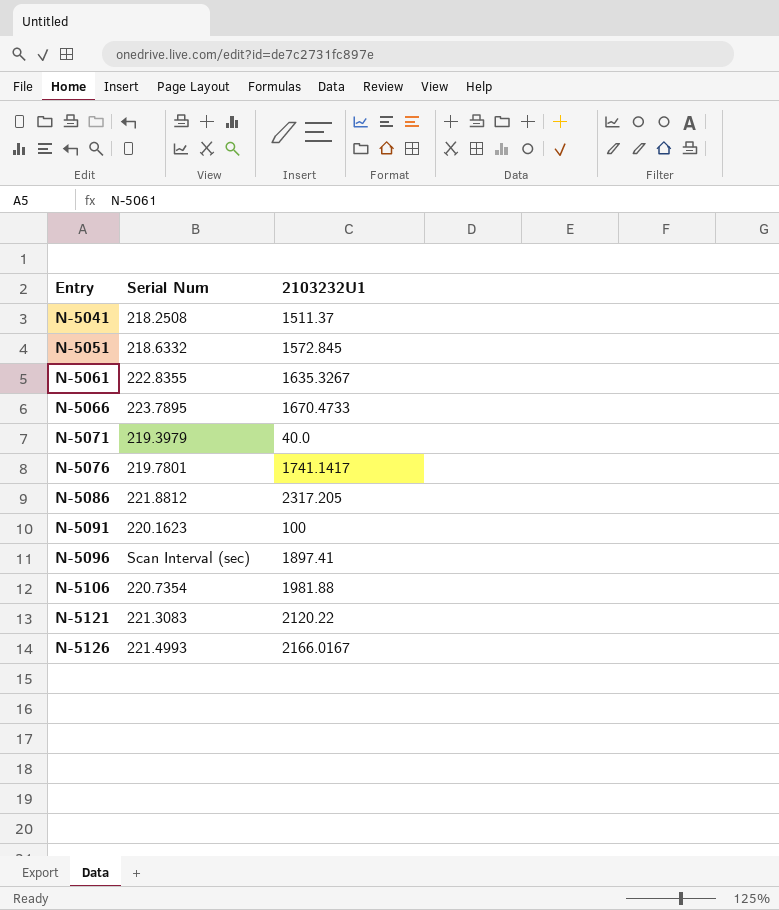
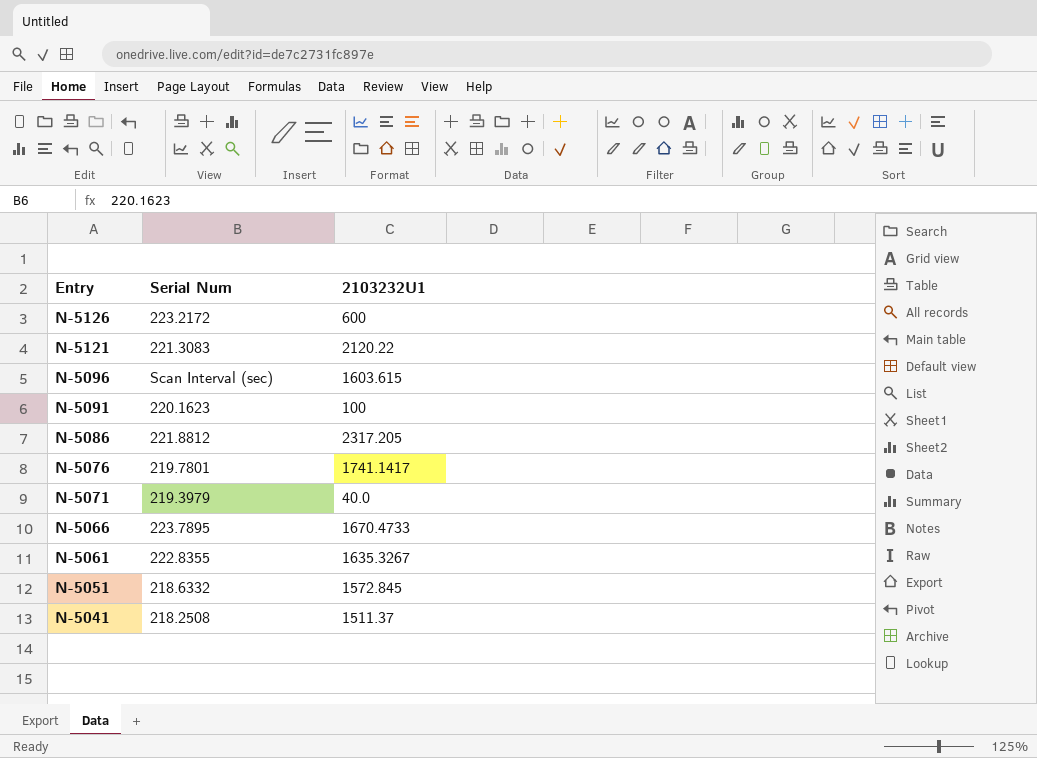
row order: Entry ascending -> Entry descending
row N-5106: 220.7354 | 1981.88 -> none
N-5126 | Serial Num: 221.4993 -> 223.2172
N-5126 | 2103232U1: 2166.0167 -> 600
N-5096 | 2103232U1: 1897.41 -> 1603.615

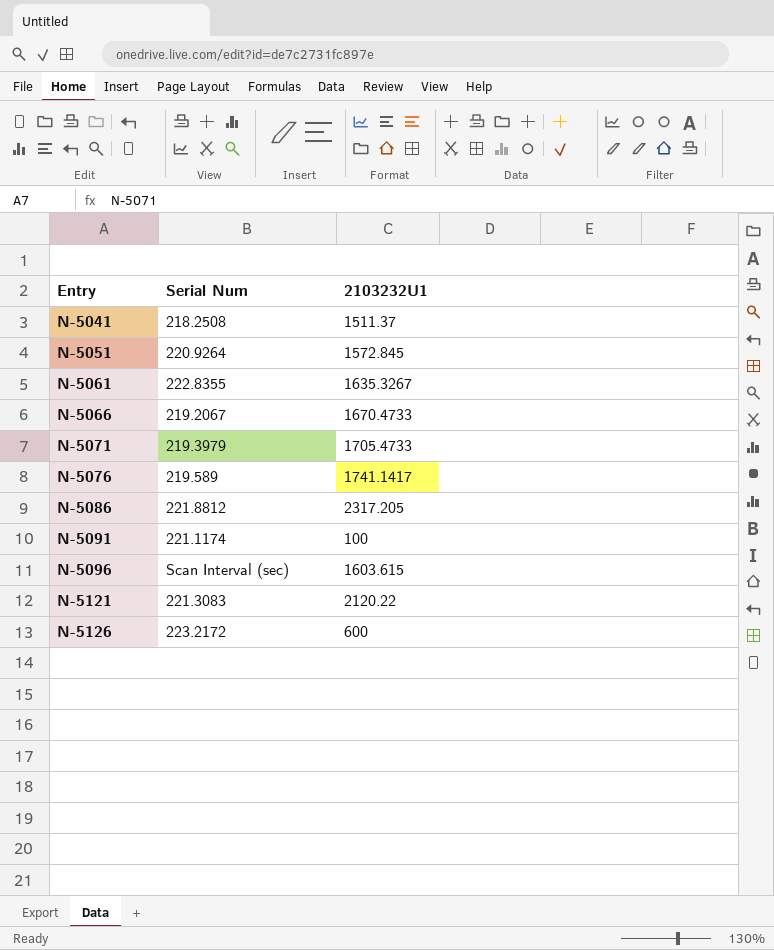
row order: Entry descending -> Entry ascending
N-5051 | Serial Num: 218.6332 -> 220.9264
N-5066 | Serial Num: 223.7895 -> 219.2067
N-5071 | 2103232U1: 40.0 -> 1705.4733
N-5076 | Serial Num: 219.7801 -> 219.589
N-5091 | Serial Num: 220.1623 -> 221.1174

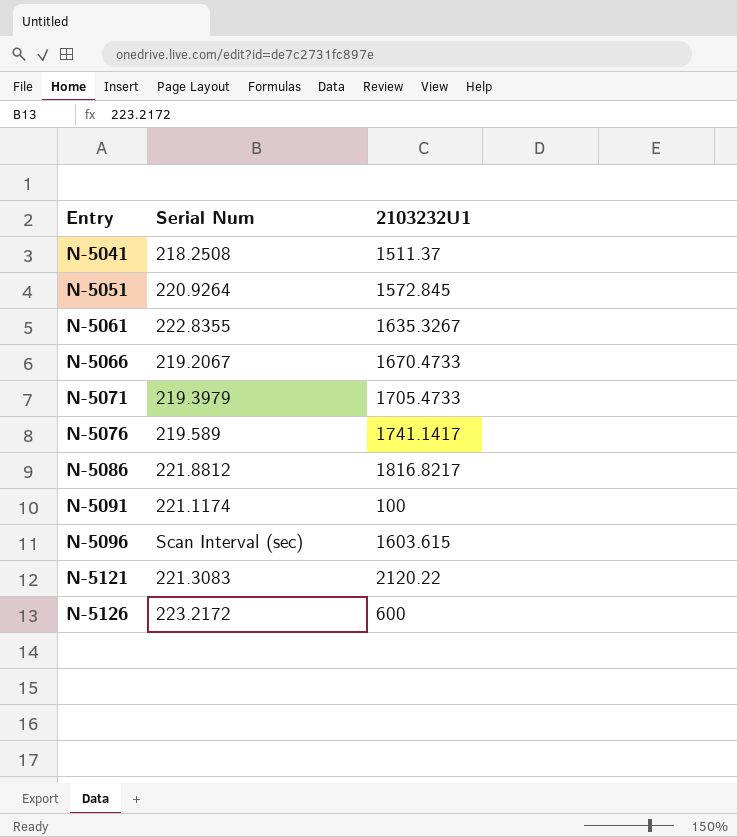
N-5086 | 2103232U1: 2317.205 -> 1816.8217

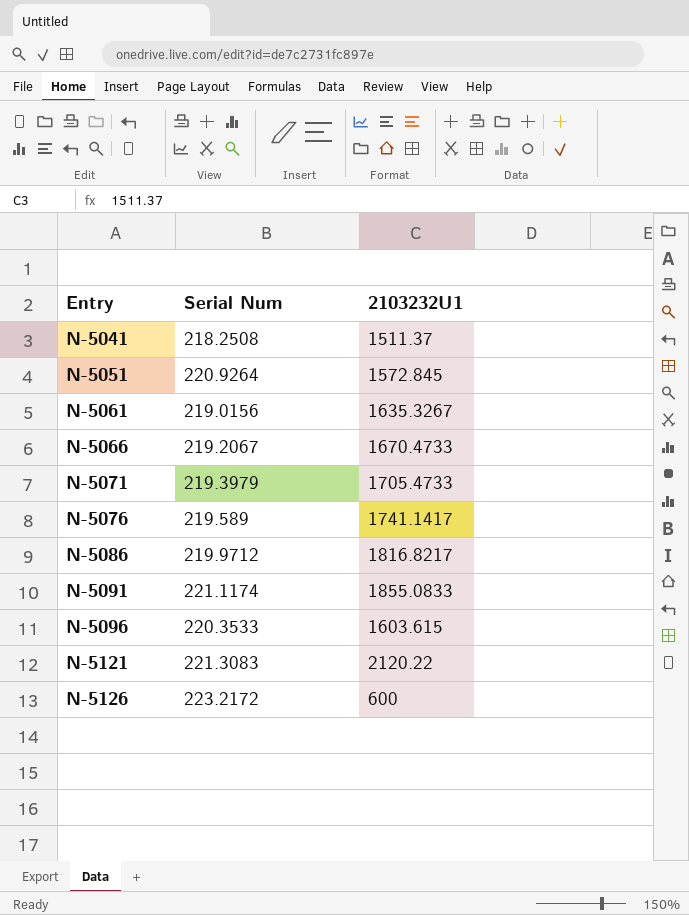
N-5061 | Serial Num: 222.8355 -> 219.0156
N-5086 | Serial Num: 221.8812 -> 219.9712
N-5091 | 2103232U1: 100 -> 1855.0833
N-5096 | Serial Num: Scan Interval (sec) -> 220.3533

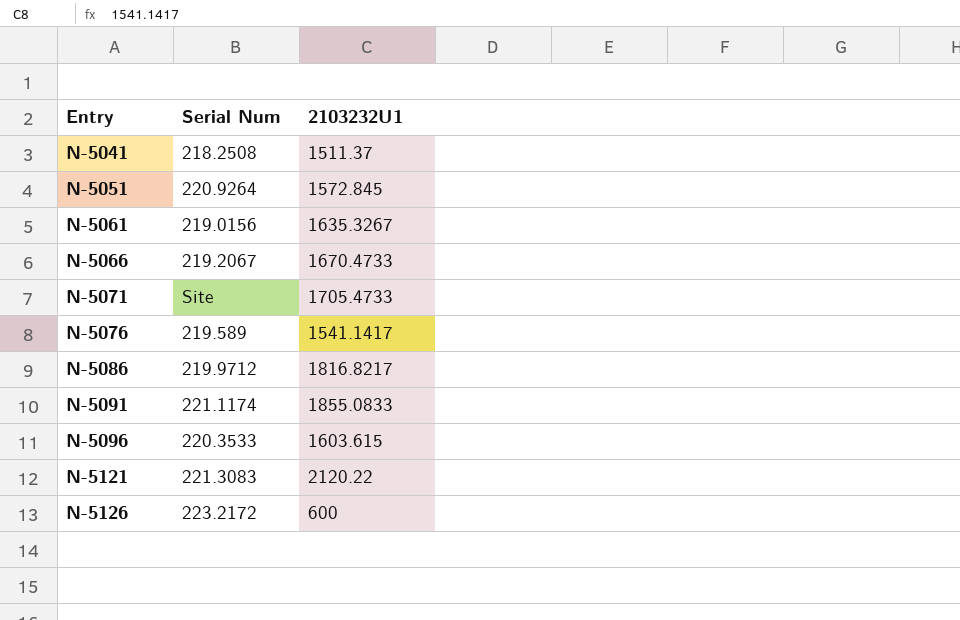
N-5071 | Serial Num: 219.3979 -> Site
N-5076 | 2103232U1: 1741.1417 -> 1541.1417

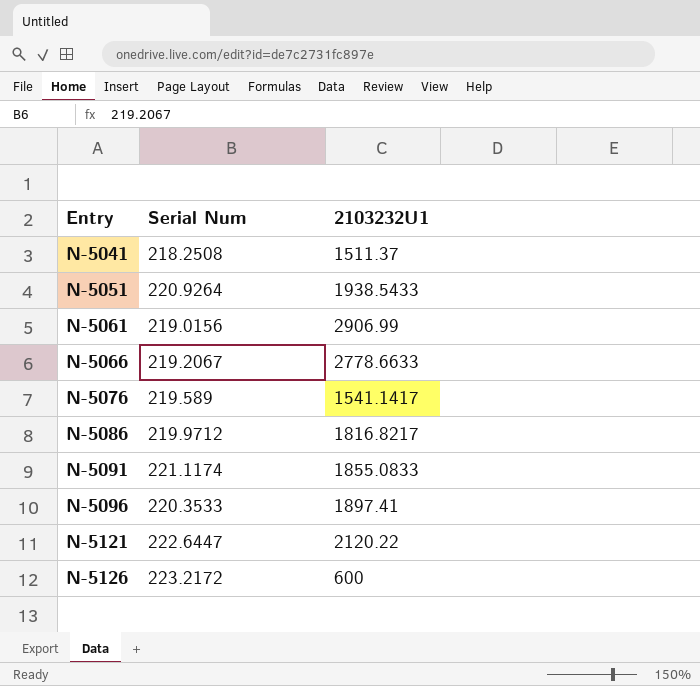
row N-5071: Site | 1705.4733 -> none
N-5051 | 2103232U1: 1572.845 -> 1938.5433
N-5061 | 2103232U1: 1635.3267 -> 2906.99
N-5066 | 2103232U1: 1670.4733 -> 2778.6633
N-5096 | 2103232U1: 1603.615 -> 1897.41
N-5121 | Serial Num: 221.3083 -> 222.6447

